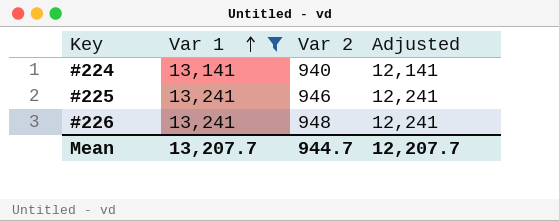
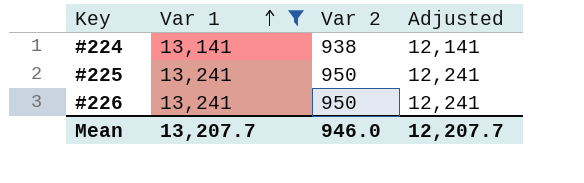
#224 | Var 2: 940 -> 938
#225 | Var 2: 946 -> 950
#226 | Var 2: 948 -> 950
Mean | Var 2: 944.7 -> 946.0

